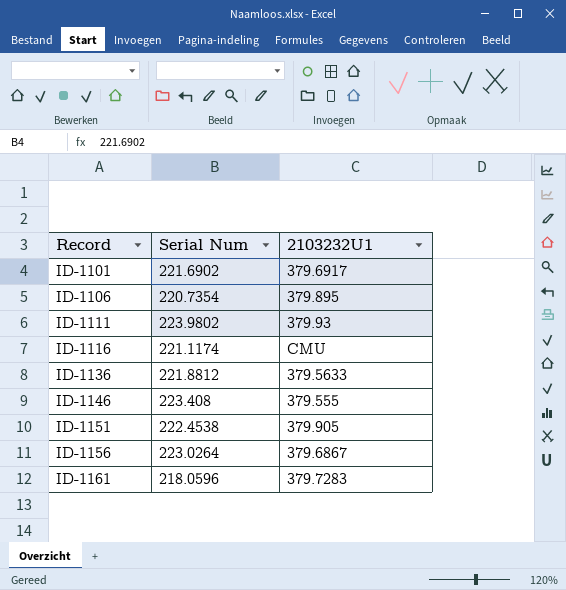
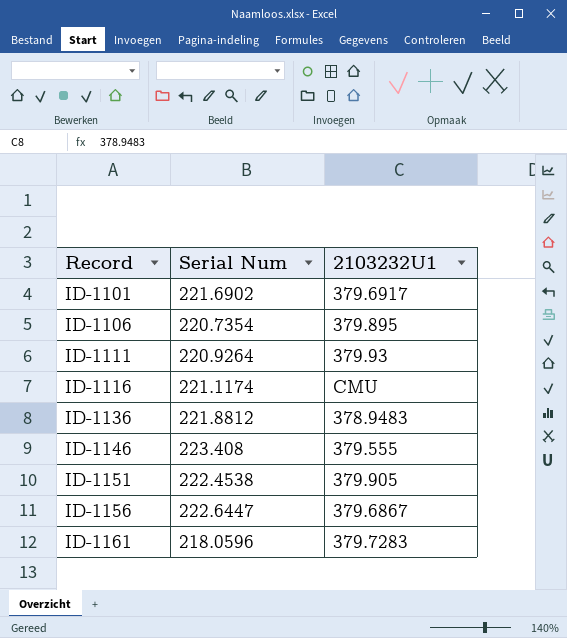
ID-1111 | Serial Num: 223.9802 -> 220.9264
ID-1136 | 2103232U1: 379.5633 -> 378.9483
ID-1156 | Serial Num: 223.0264 -> 222.6447

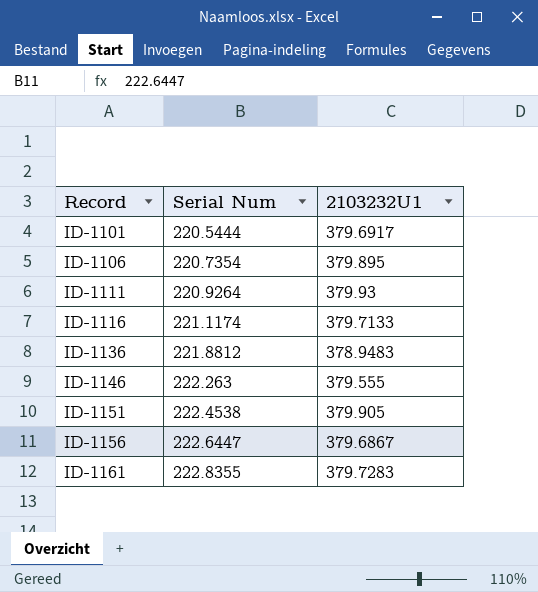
ID-1101 | Serial Num: 221.6902 -> 220.5444
ID-1116 | 2103232U1: CMU -> 379.7133
ID-1146 | Serial Num: 223.408 -> 222.263
ID-1161 | Serial Num: 218.0596 -> 222.8355

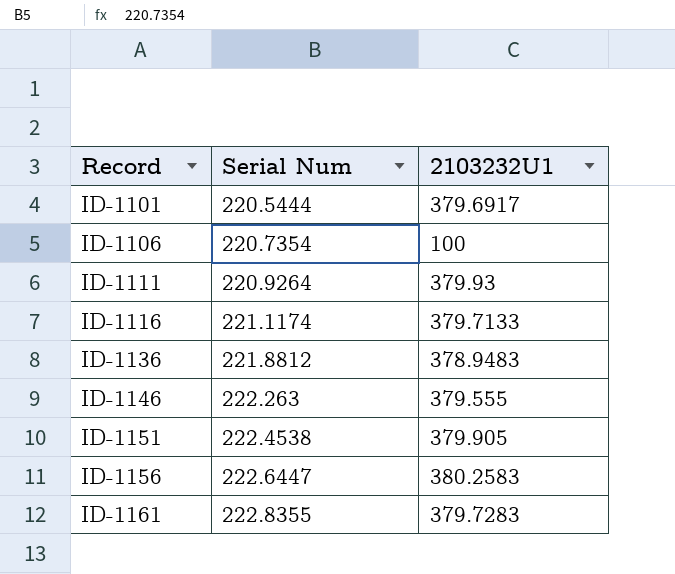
ID-1106 | 2103232U1: 379.895 -> 100
ID-1156 | 2103232U1: 379.6867 -> 380.2583

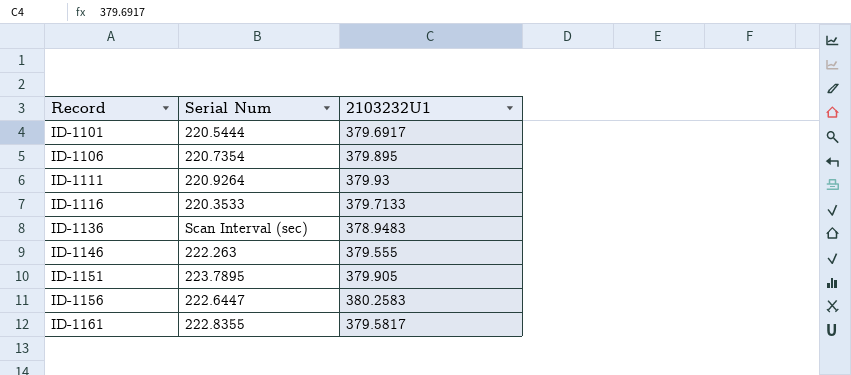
ID-1106 | 2103232U1: 100 -> 379.895
ID-1116 | Serial Num: 221.1174 -> 220.3533
ID-1136 | Serial Num: 221.8812 -> Scan Interval (sec)
ID-1151 | Serial Num: 222.4538 -> 223.7895
ID-1161 | 2103232U1: 379.7283 -> 379.5817

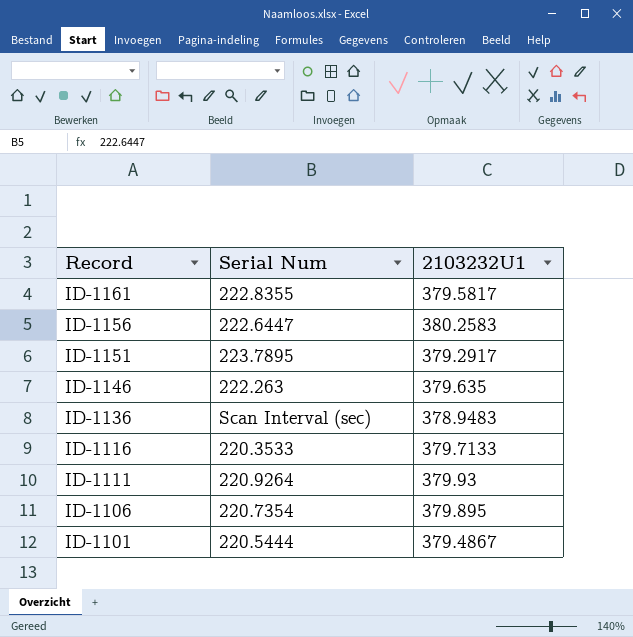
row order: Record ascending -> Record descending
ID-1151 | 2103232U1: 379.905 -> 379.2917
ID-1146 | 2103232U1: 379.555 -> 379.635
ID-1101 | 2103232U1: 379.6917 -> 379.4867

